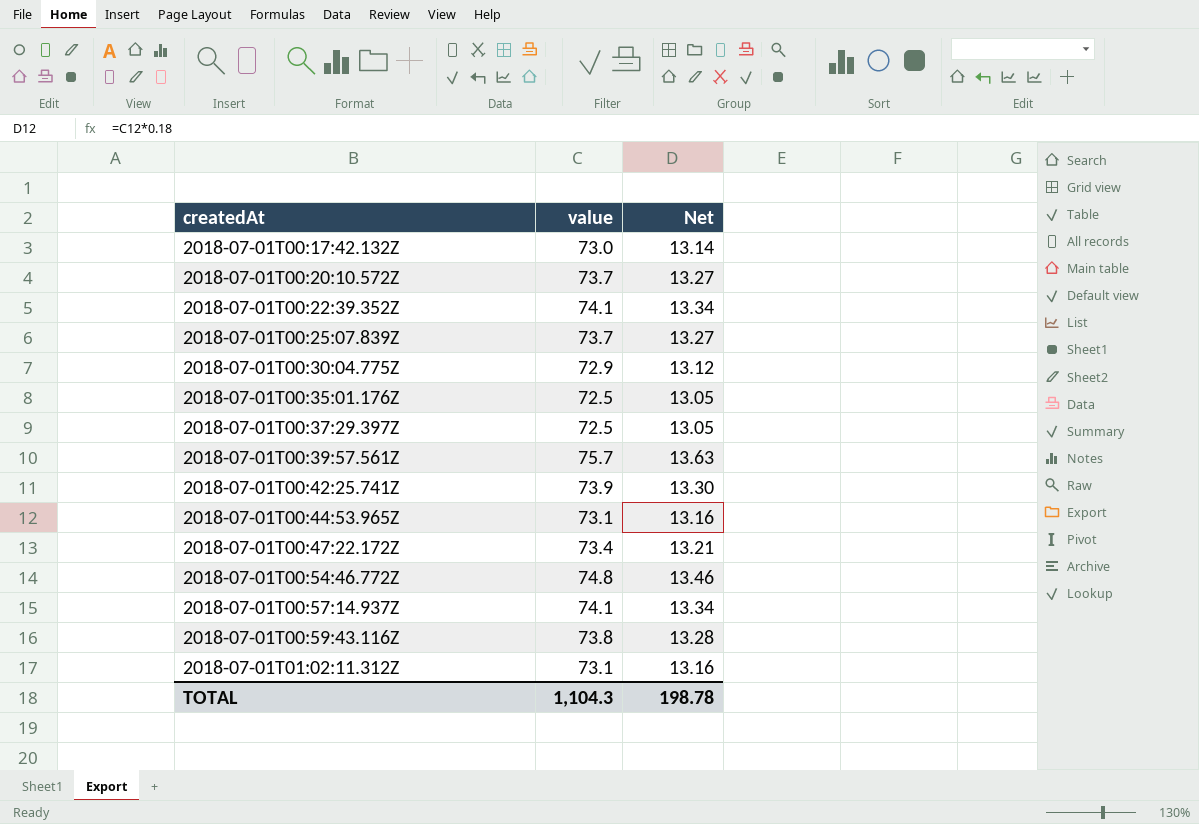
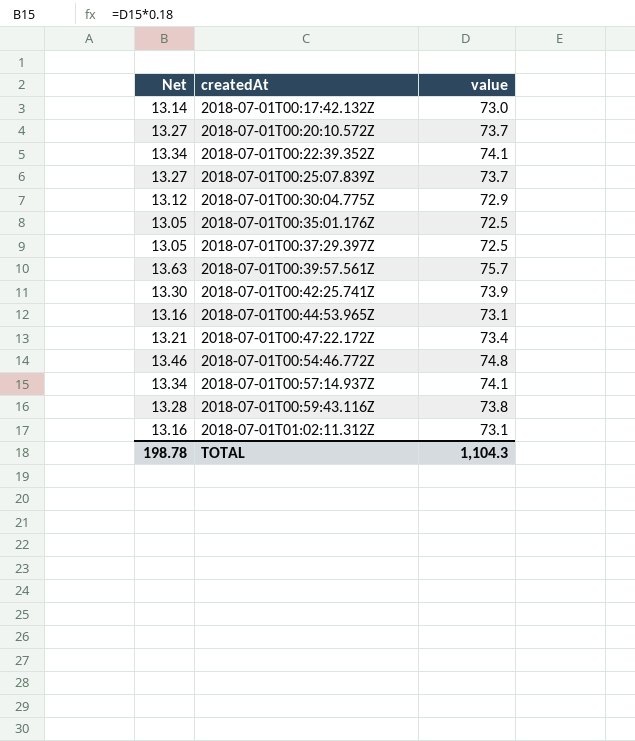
column Net | position: 3 -> 1

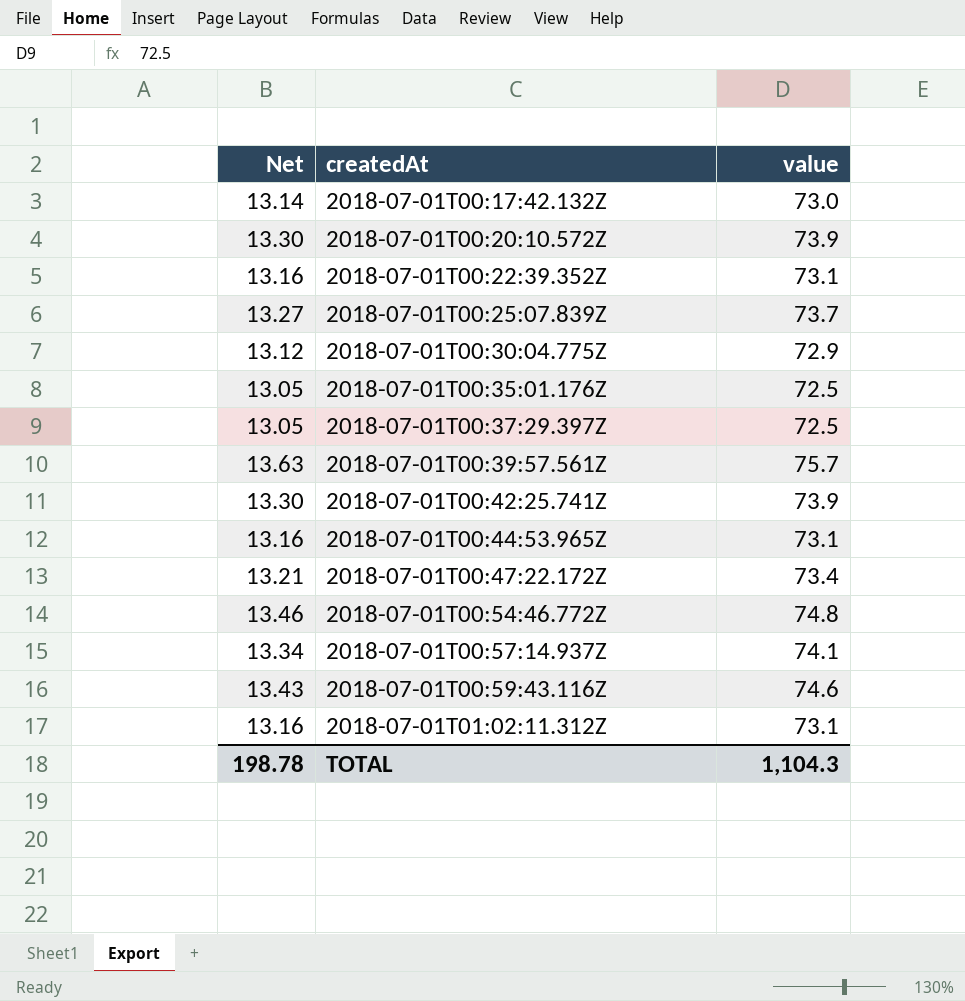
2018-07-01T00:20:10.572Z | Net: 13.27 -> 13.30
2018-07-01T00:20:10.572Z | value: 73.7 -> 73.9
2018-07-01T00:22:39.352Z | Net: 13.34 -> 13.16
2018-07-01T00:22:39.352Z | value: 74.1 -> 73.1
2018-07-01T00:59:43.116Z | Net: 13.28 -> 13.43
2018-07-01T00:59:43.116Z | value: 73.8 -> 74.6

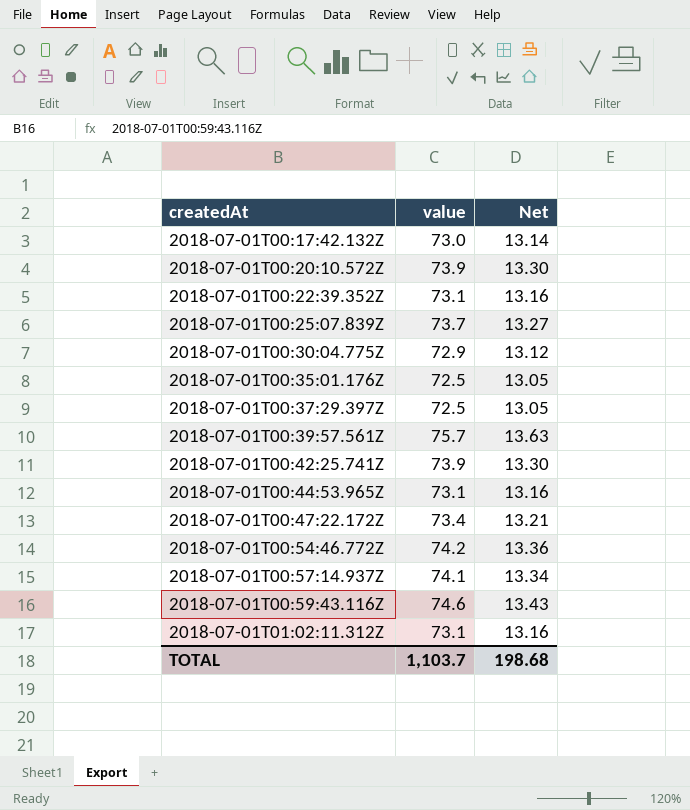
column Net | position: 1 -> 3
2018-07-01T00:54:46.772Z | value: 74.8 -> 74.2
2018-07-01T00:54:46.772Z | Net: 13.46 -> 13.36
TOTAL | value: 1,104.3 -> 1,103.7
TOTAL | Net: 198.78 -> 198.68

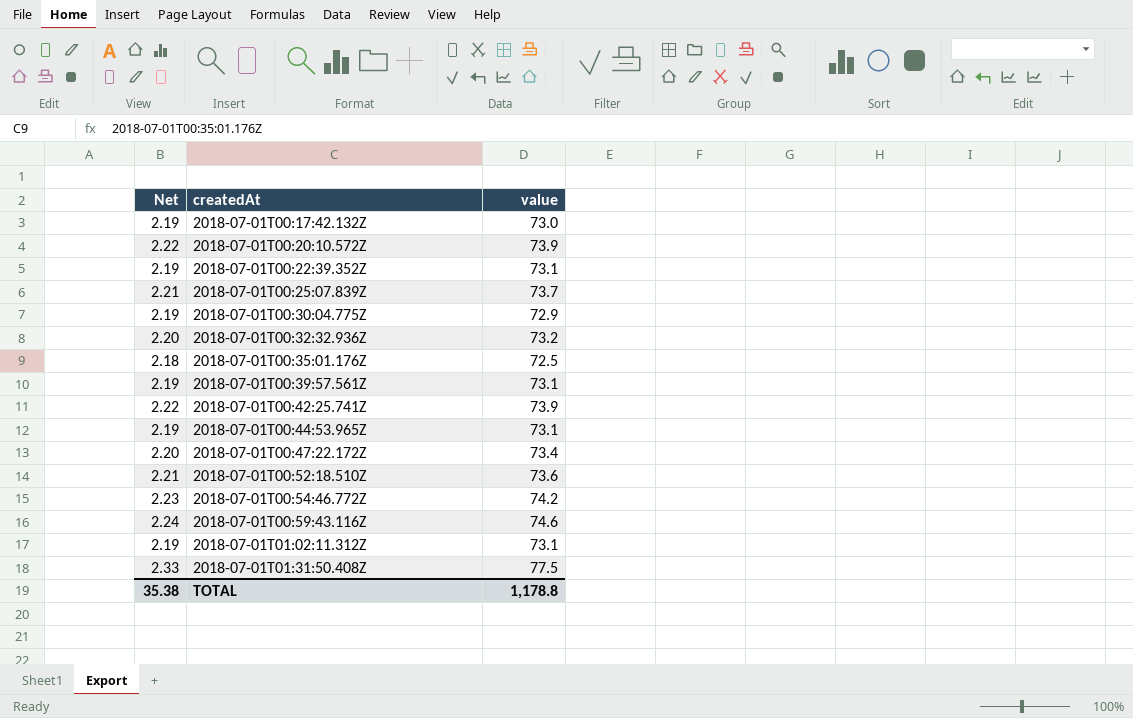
column Net | formula: [value] * 0.18 -> [value] * 0.03
column Net | position: 3 -> 1
row 2018-07-01T00:37:29.397Z: 72.5 | 13.05 -> none
row 2018-07-01T00:57:14.937Z: 74.1 | 13.34 -> none
row 2018-07-01T00:32:32.936Z: none -> 2.20 | 73.2
2018-07-01T00:39:57.561Z | value: 75.7 -> 73.1
row 2018-07-01T00:52:18.510Z: none -> 2.21 | 73.6
row 2018-07-01T01:31:50.408Z: none -> 2.33 | 77.5
TOTAL | Net: 198.68 -> 35.38
TOTAL | value: 1,103.7 -> 1,178.8

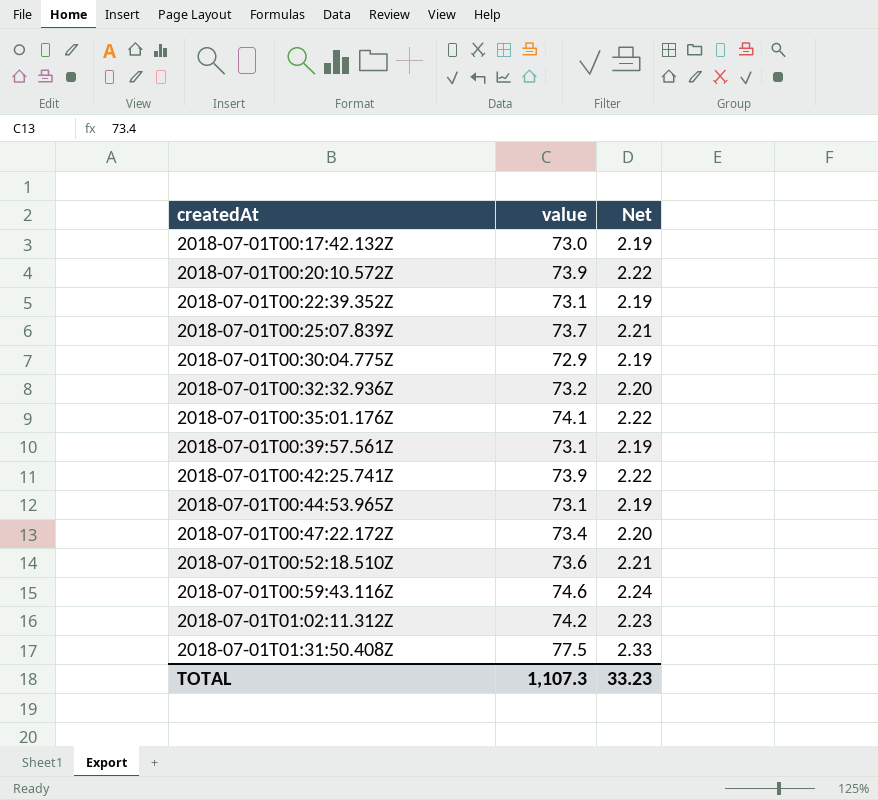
column Net | position: 1 -> 3
row 2018-07-01T00:54:46.772Z: 2.23 | 74.2 -> none
2018-07-01T00:35:01.176Z | value: 72.5 -> 74.1
2018-07-01T00:35:01.176Z | Net: 2.18 -> 2.22
2018-07-01T01:02:11.312Z | value: 73.1 -> 74.2
2018-07-01T01:02:11.312Z | Net: 2.19 -> 2.23
TOTAL | value: 1,178.8 -> 1,107.3
TOTAL | Net: 35.38 -> 33.23

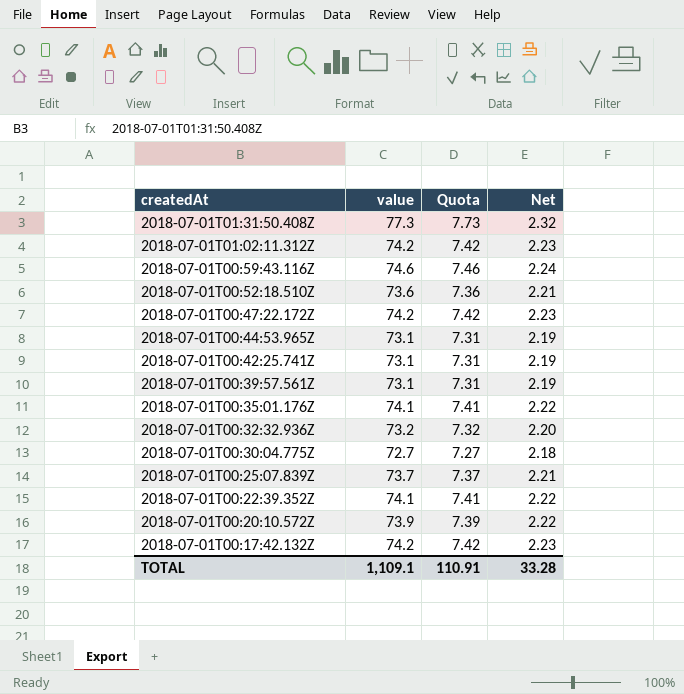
row order: createdAt ascending -> createdAt descending
column Quota | formula: none -> [value] * 0.1
2018-07-01T01:31:50.408Z | value: 77.5 -> 77.3
2018-07-01T01:31:50.408Z | Net: 2.33 -> 2.32
2018-07-01T00:47:22.172Z | value: 73.4 -> 74.2
2018-07-01T00:47:22.172Z | Net: 2.20 -> 2.23
2018-07-01T00:42:25.741Z | value: 73.9 -> 73.1
2018-07-01T00:42:25.741Z | Net: 2.22 -> 2.19
2018-07-01T00:30:04.775Z | value: 72.9 -> 72.7
2018-07-01T00:30:04.775Z | Net: 2.19 -> 2.18
2018-07-01T00:22:39.352Z | value: 73.1 -> 74.1
2018-07-01T00:22:39.352Z | Net: 2.19 -> 2.22
2018-07-01T00:17:42.132Z | value: 73.0 -> 74.2
2018-07-01T00:17:42.132Z | Net: 2.19 -> 2.23
TOTAL | value: 1,107.3 -> 1,109.1
TOTAL | Net: 33.23 -> 33.28

